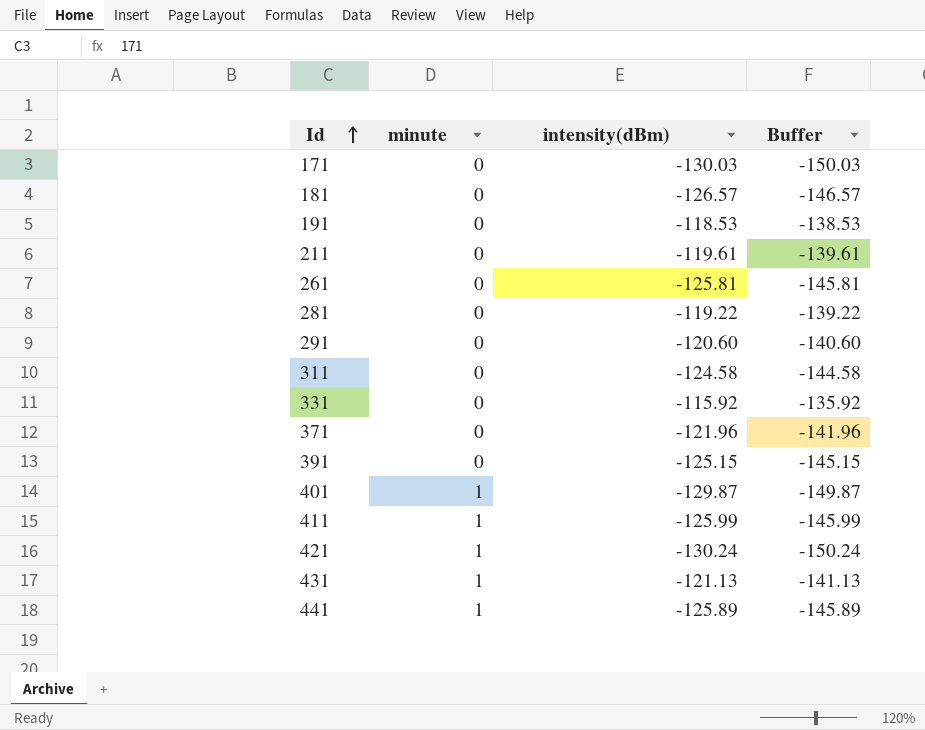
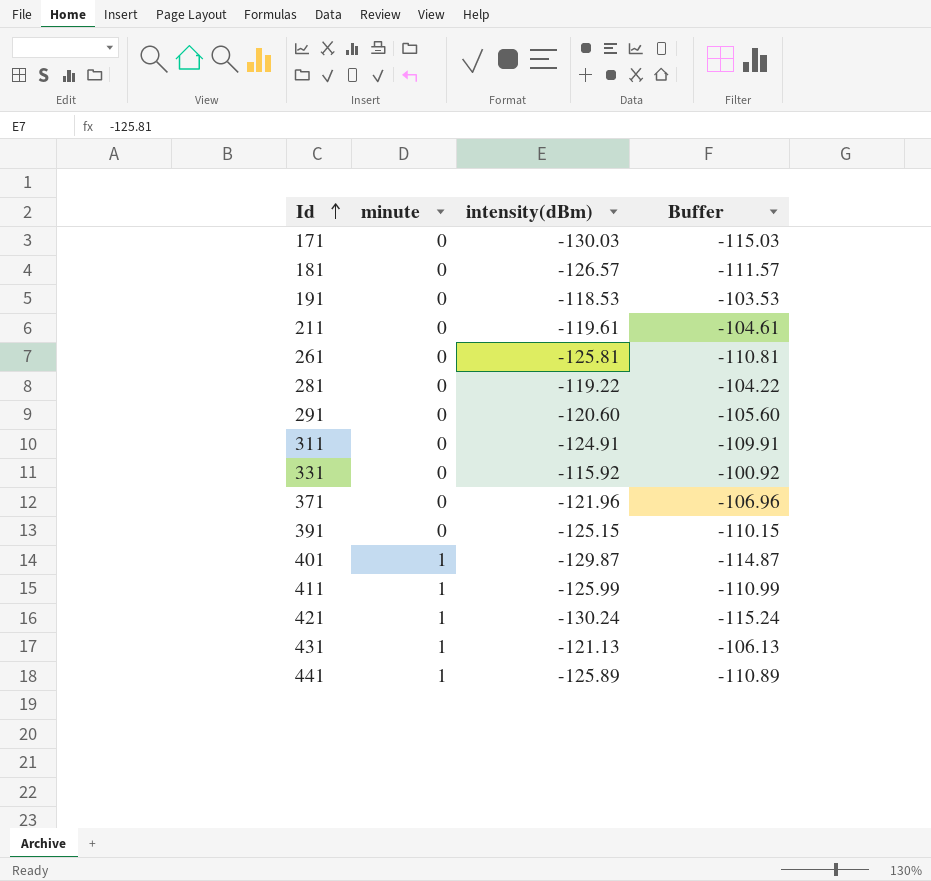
column Buffer | formula: [intensity(dBm)] - 20 -> [intensity(dBm)] + 15
311 | intensity(dBm): -124.58 -> -124.91

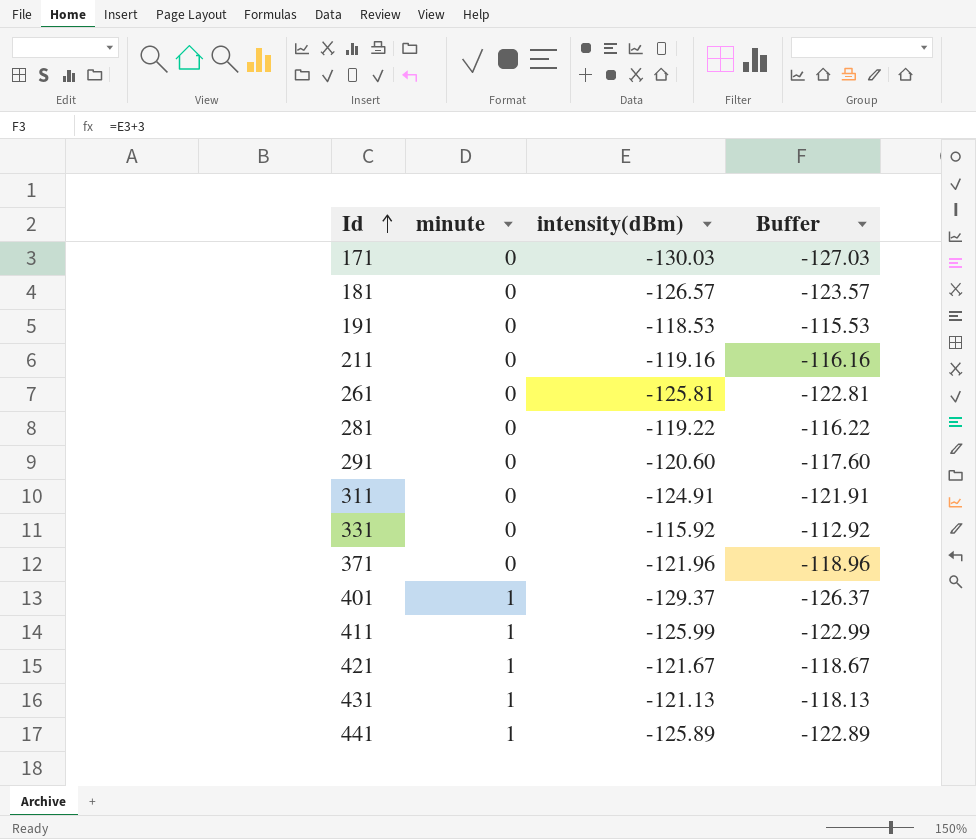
column Buffer | formula: [intensity(dBm)] + 15 -> [intensity(dBm)] + 3
row 391: 0 | -125.15 | -110.15 -> none
211 | intensity(dBm): -119.61 -> -119.16
401 | intensity(dBm): -129.87 -> -129.37
421 | intensity(dBm): -130.24 -> -121.67

